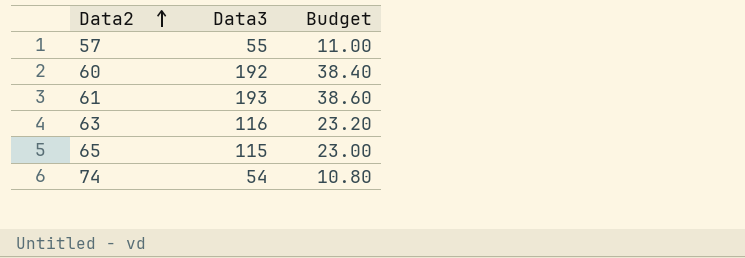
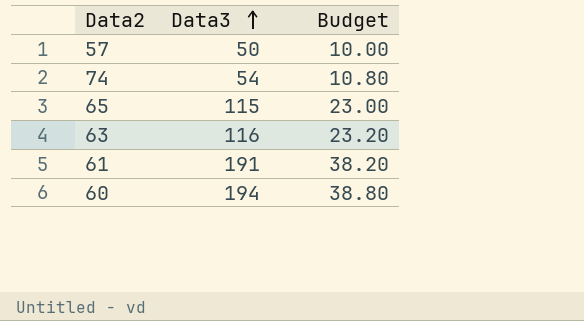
row order: Data2 ascending -> Data3 ascending
57 | Data3: 55 -> 50
57 | Budget: 11.00 -> 10.00
61 | Data3: 193 -> 191
61 | Budget: 38.60 -> 38.20
60 | Data3: 192 -> 194
60 | Budget: 38.40 -> 38.80

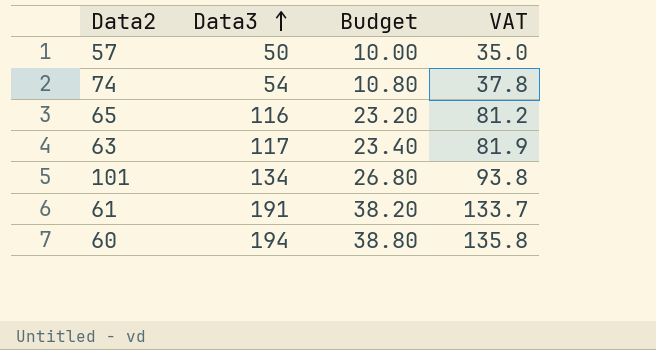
column VAT | formula: none -> [Data3] * 0.7
65 | Data3: 115 -> 116
65 | Budget: 23.00 -> 23.20
63 | Data3: 116 -> 117
63 | Budget: 23.20 -> 23.40
row 101: none -> 134 | 26.80 | 93.8

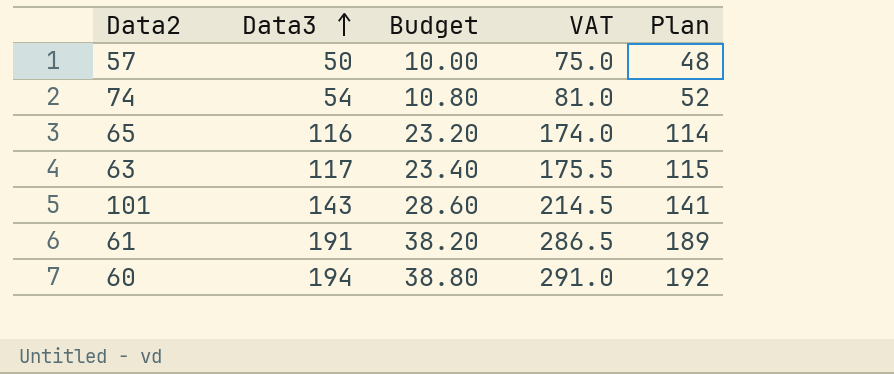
column VAT | formula: [Data3] * 0.7 -> [Data3] * 1.5
column Plan | formula: none -> [Data3] - 2
101 | Data3: 134 -> 143
101 | Budget: 26.80 -> 28.60

